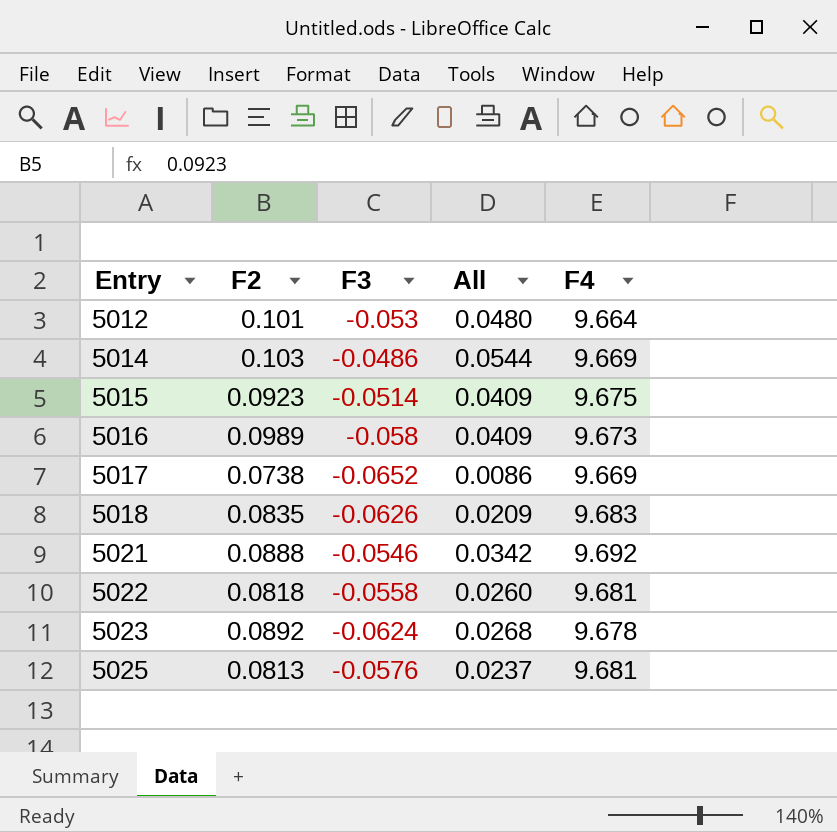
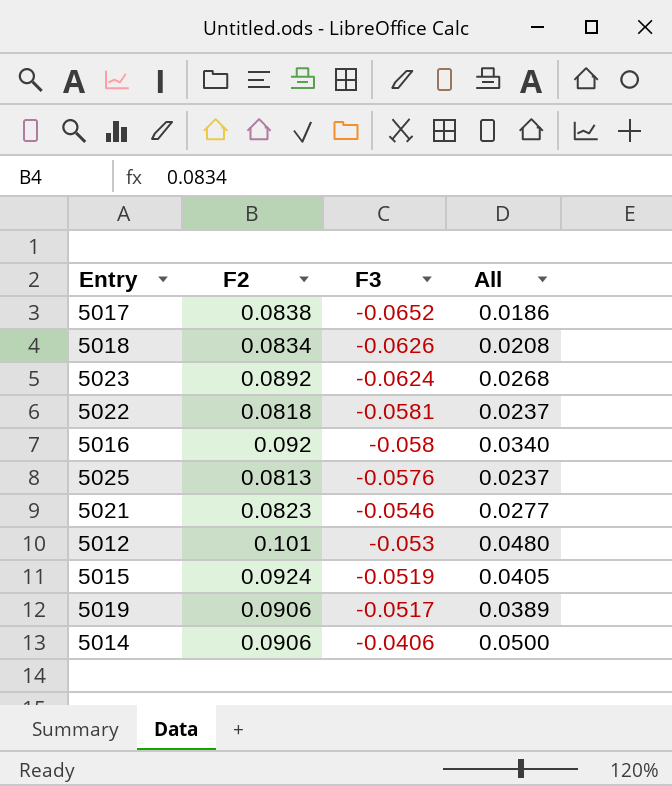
row order: Entry ascending -> F3 ascending
column F4 | position: 5 -> none
5017 | F2: 0.0738 -> 0.0838
5017 | All: 0.0086 -> 0.0186
5018 | F2: 0.0835 -> 0.0834
5018 | All: 0.0209 -> 0.0208
5022 | F3: -0.0558 -> -0.0581
5022 | All: 0.0260 -> 0.0237
5016 | F2: 0.0989 -> 0.092
5016 | All: 0.0409 -> 0.0340
5021 | F2: 0.0888 -> 0.0823
5021 | All: 0.0342 -> 0.0277
5015 | F2: 0.0923 -> 0.0924
5015 | F3: -0.0514 -> -0.0519
5015 | All: 0.0409 -> 0.0405
row 5019: none -> 0.0906 | -0.0517 | 0.0389
5014 | F2: 0.103 -> 0.0906
5014 | F3: -0.0486 -> -0.0406
5014 | All: 0.0544 -> 0.0500

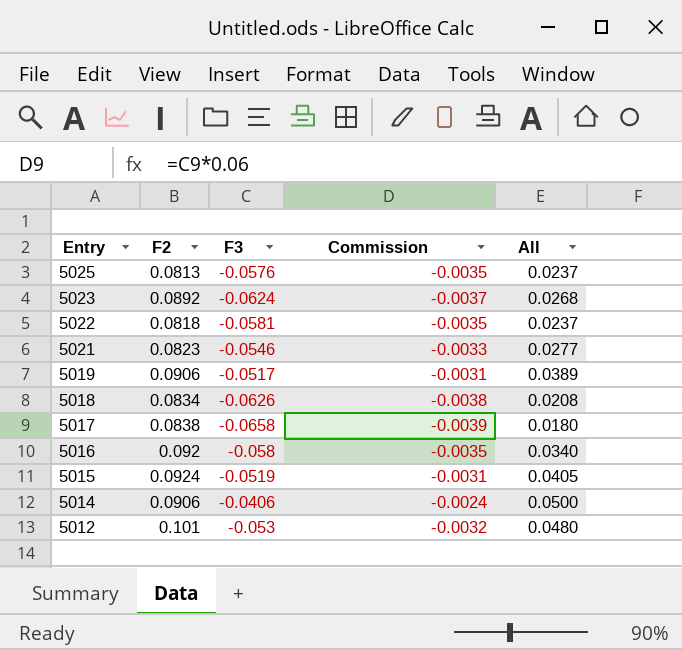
row order: F3 ascending -> Entry descending
column Commission | formula: none -> [F3] * 0.06
5017 | F3: -0.0652 -> -0.0658
5017 | All: 0.0186 -> 0.0180

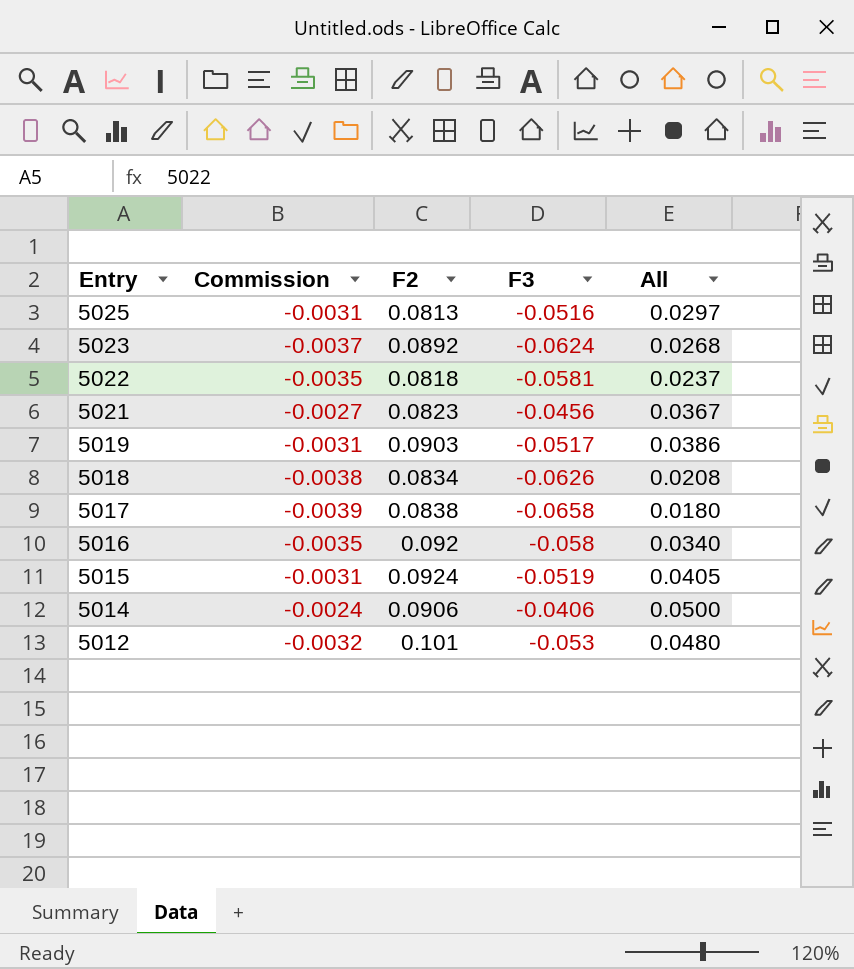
column Commission | position: 4 -> 2
5025 | Commission: -0.0035 -> -0.0031
5025 | F3: -0.0576 -> -0.0516
5025 | All: 0.0237 -> 0.0297
5021 | Commission: -0.0033 -> -0.0027
5021 | F3: -0.0546 -> -0.0456
5021 | All: 0.0277 -> 0.0367
5019 | F2: 0.0906 -> 0.0903
5019 | All: 0.0389 -> 0.0386

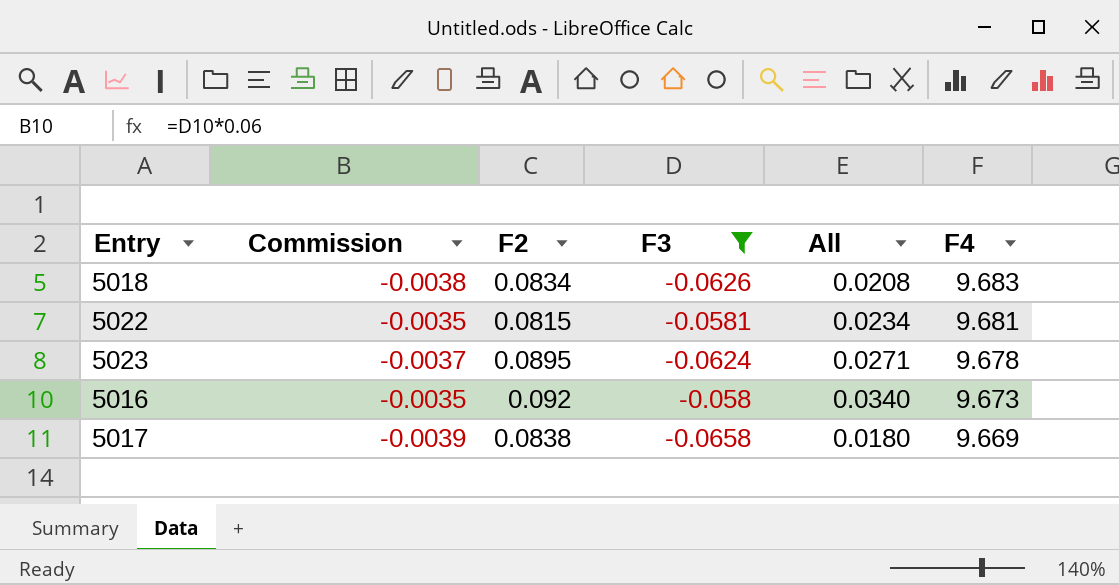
filter: none -> F3 <= -0.058
row order: Entry descending -> F4 descending
column F4 | position: none -> 6
5022 | F2: 0.0818 -> 0.0815
5022 | All: 0.0237 -> 0.0234
5023 | F2: 0.0892 -> 0.0895
5023 | All: 0.0268 -> 0.0271

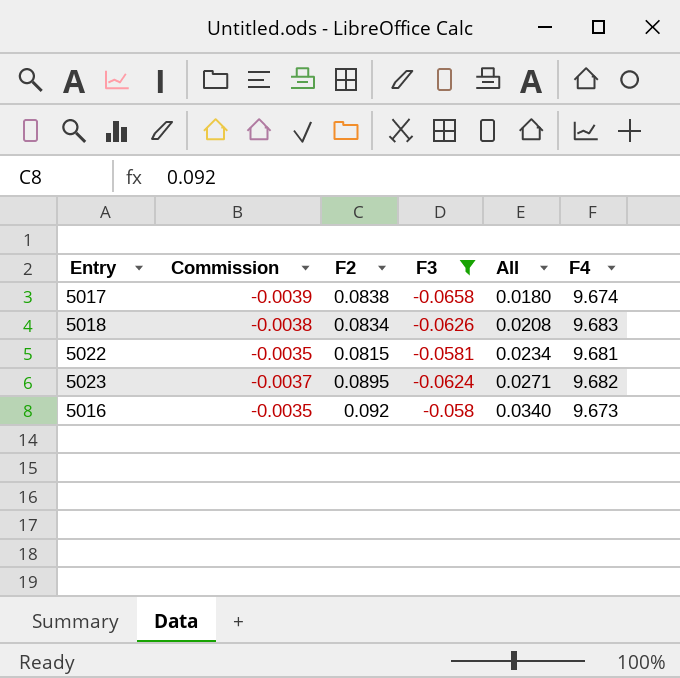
row order: F4 descending -> All ascending
5017 | F4: 9.669 -> 9.674
5023 | F4: 9.678 -> 9.682

